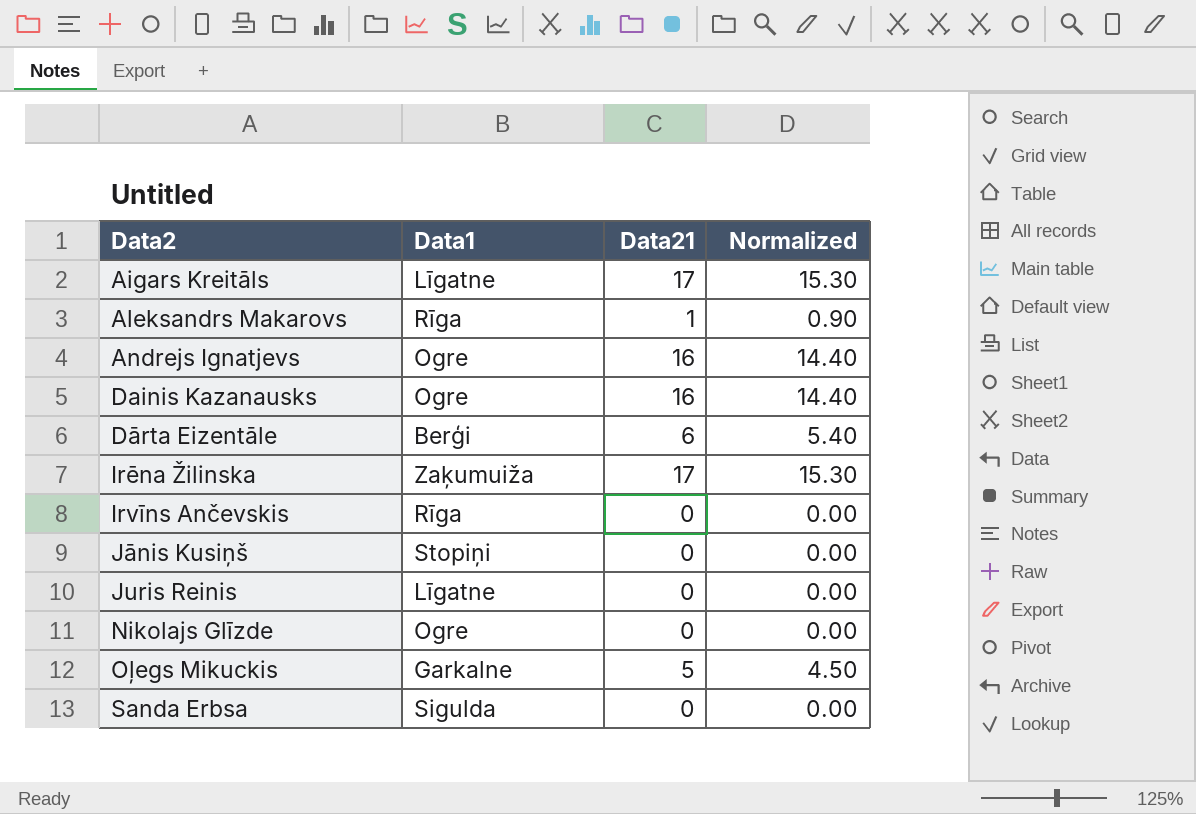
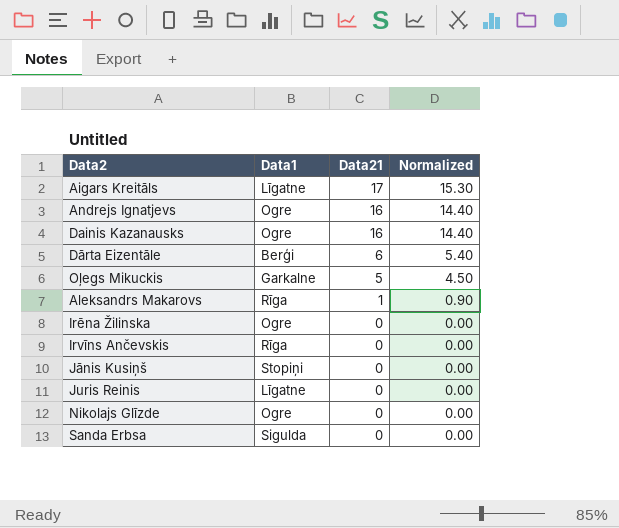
row order: Data2 ascending -> Data21 descending
Irēna Žilinska | Data1: Zaķumuiža -> Ogre
Irēna Žilinska | Data21: 17 -> 0
Irēna Žilinska | Normalized: 15.30 -> 0.00

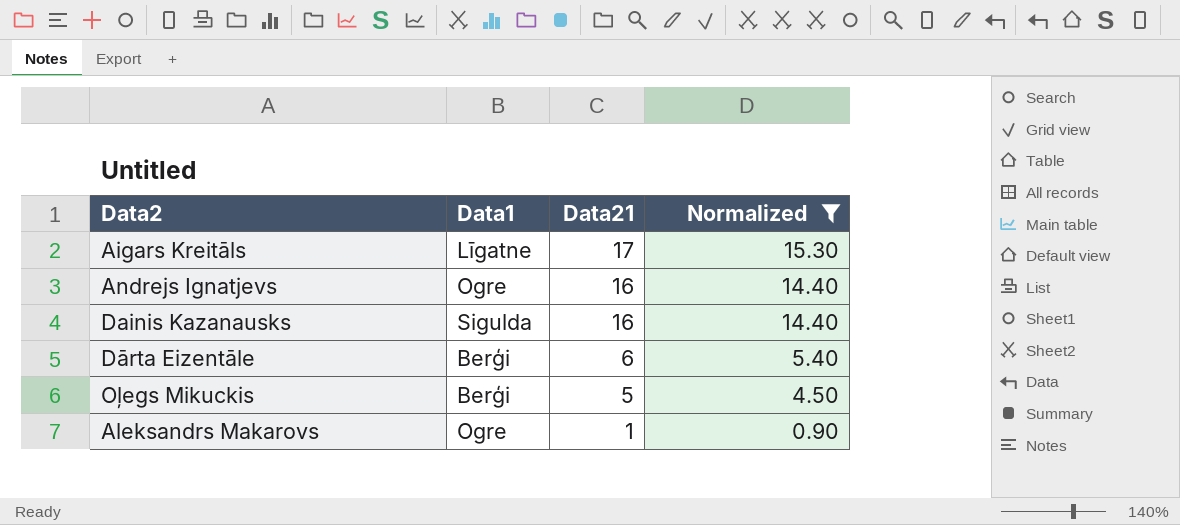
filter: none -> Normalized != 0.00
Dainis Kazanausks | Data1: Ogre -> Sigulda
Oļegs Mikuckis | Data1: Garkalne -> Berģi
Aleksandrs Makarovs | Data1: Rīga -> Ogre

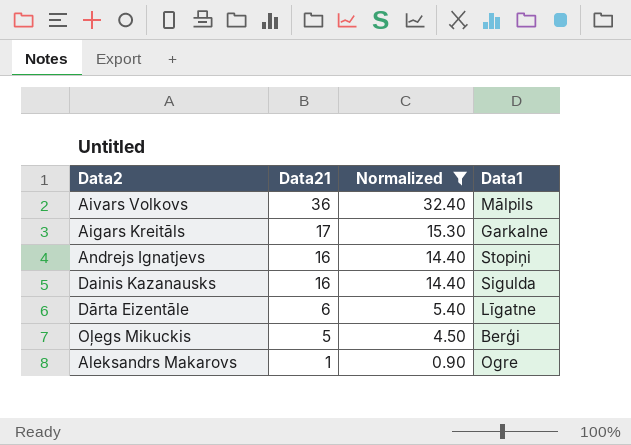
column Data1 | position: 2 -> 4
row Aivars Volkovs: none -> 36 | 32.40 | Mālpils
Aigars Kreitāls | Data1: Līgatne -> Garkalne
Andrejs Ignatjevs | Data1: Ogre -> Stopiņi
Dārta Eizentāle | Data1: Berģi -> Līgatne

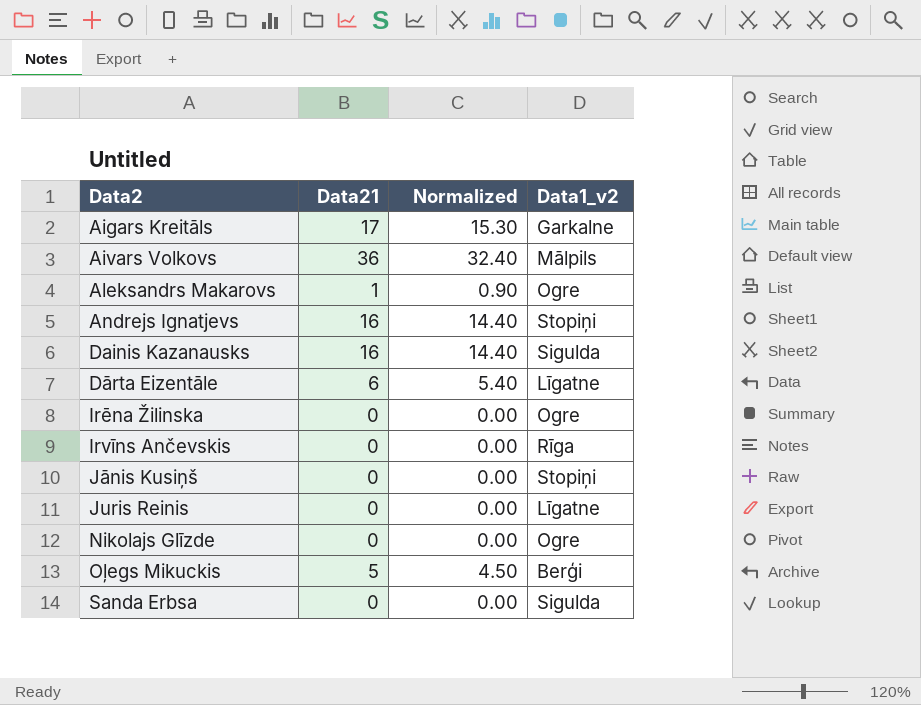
filter: Normalized != 0.00 -> none
row order: Data21 descending -> Data2 ascending
column name: Data1 -> Data1_v2

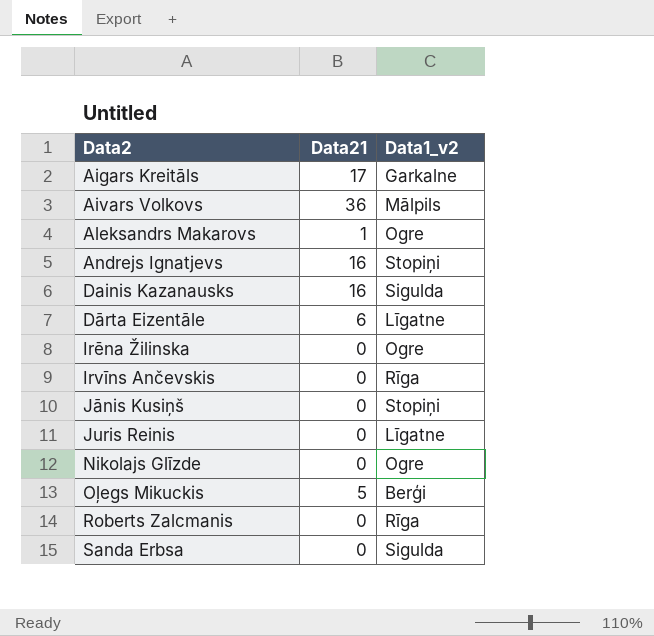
column Normalized | formula: [Data21] * 0.9 -> none
row Roberts Zalcmanis: none -> 0 | Rīga

